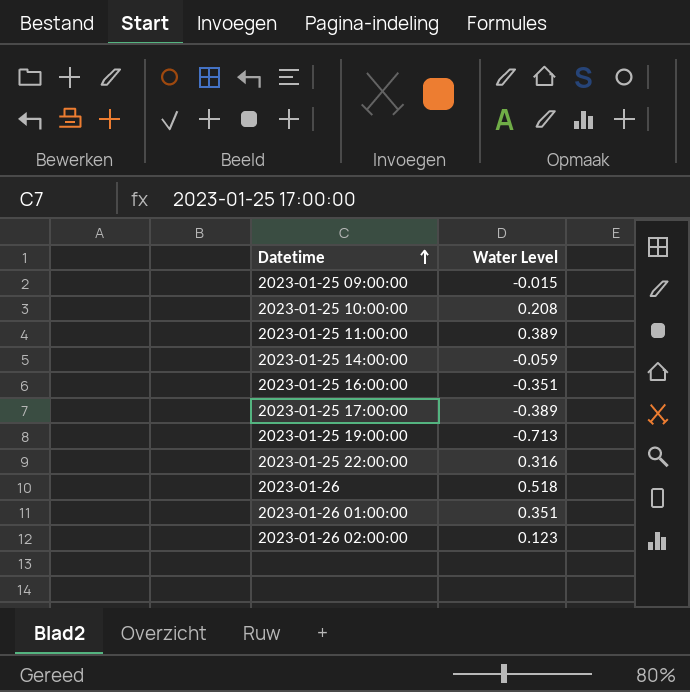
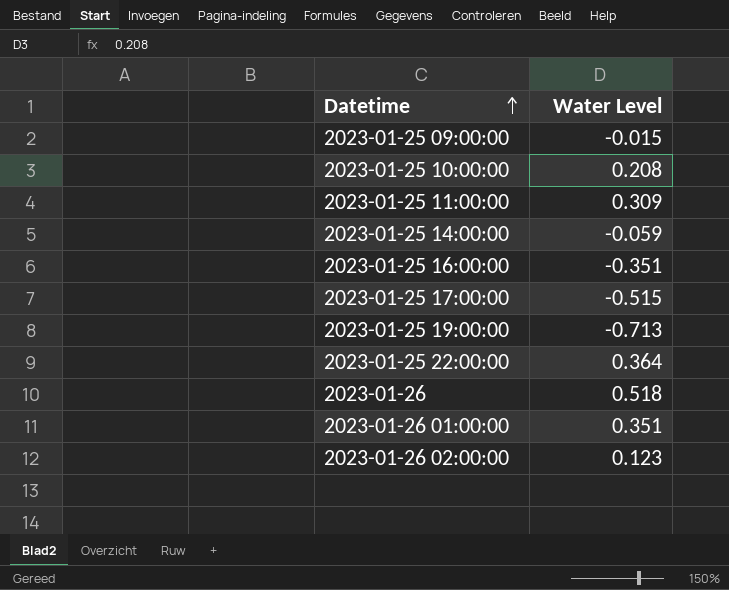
2023-01-25 11:00:00 | Water Level: 0.389 -> 0.309
2023-01-25 17:00:00 | Water Level: -0.389 -> -0.515
2023-01-25 22:00:00 | Water Level: 0.316 -> 0.364

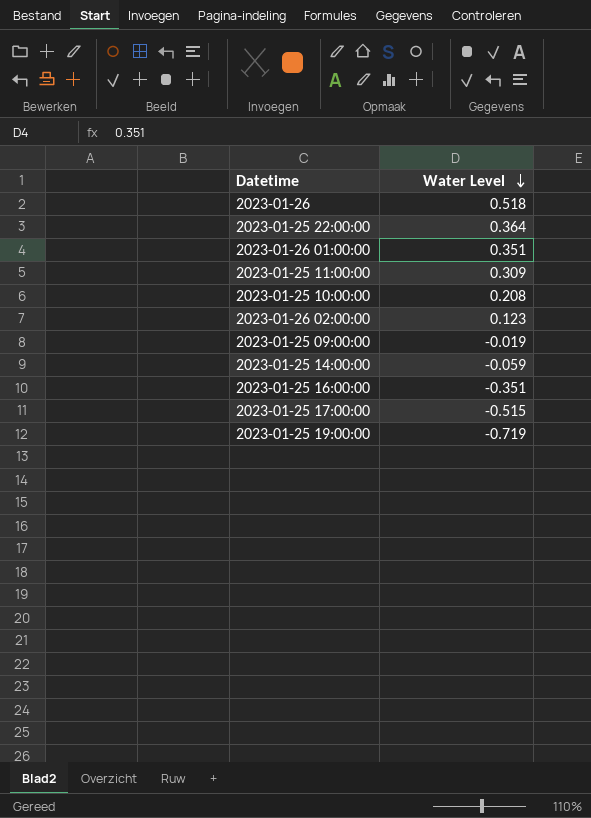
row order: Datetime ascending -> Water Level descending
2023-01-25 09:00:00 | Water Level: -0.015 -> -0.019
2023-01-25 19:00:00 | Water Level: -0.713 -> -0.719

